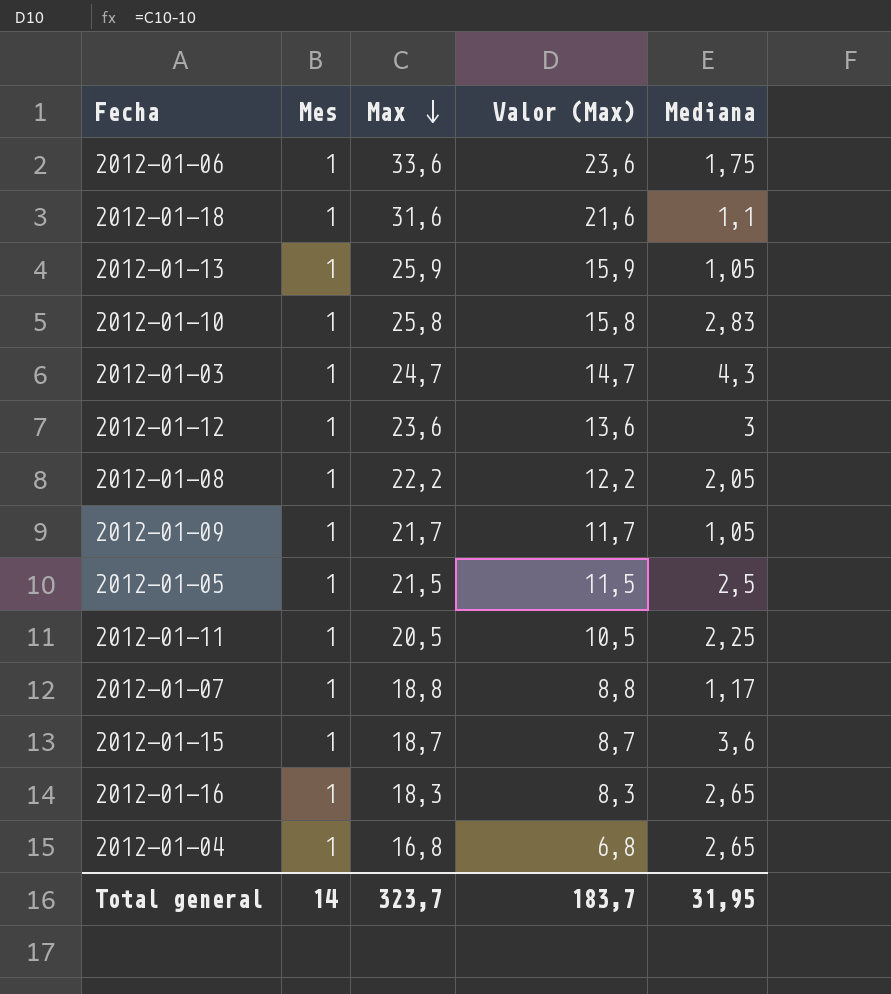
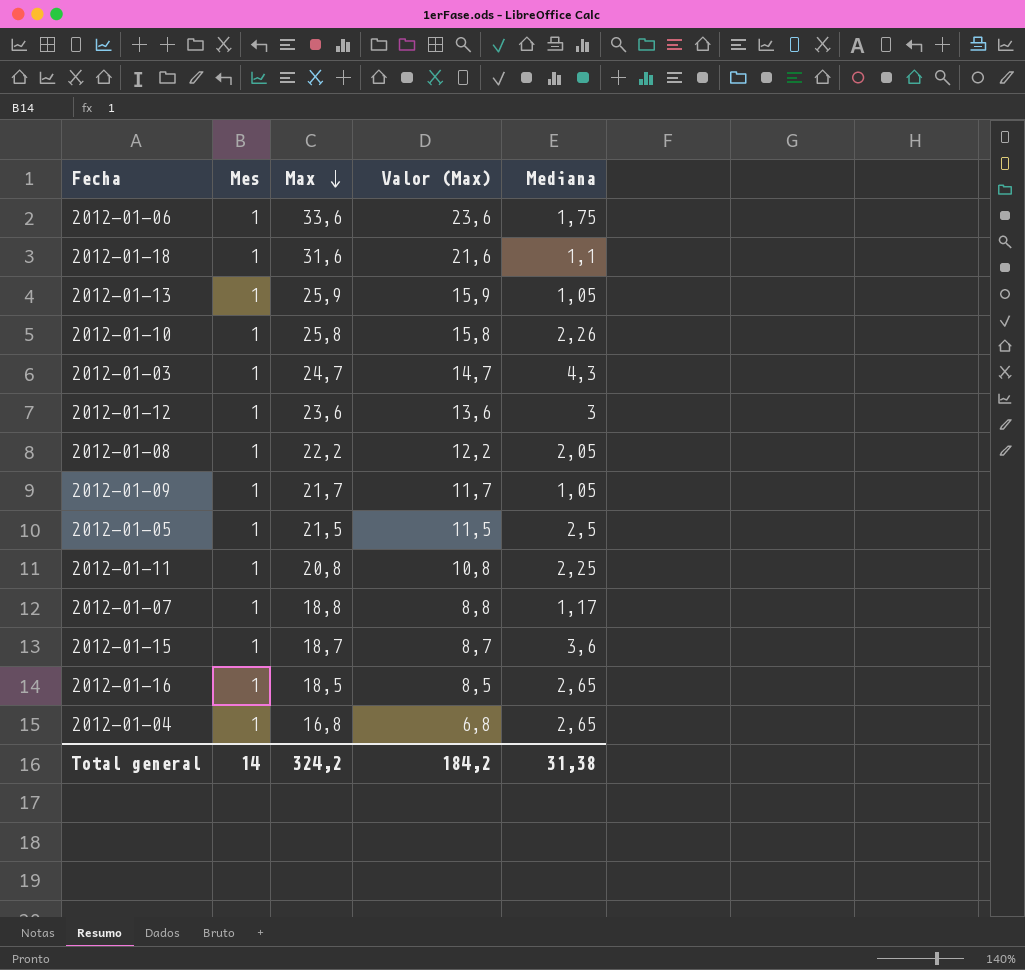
2012-01-10 | Mediana: 2,83 -> 2,26
2012-01-11 | Max: 20,5 -> 20,8
2012-01-11 | Valor (Max): 10,5 -> 10,8
2012-01-16 | Max: 18,3 -> 18,5
2012-01-16 | Valor (Max): 8,3 -> 8,5
Total general | Max: 323,7 -> 324,2
Total general | Valor (Max): 183,7 -> 184,2
Total general | Mediana: 31,95 -> 31,38

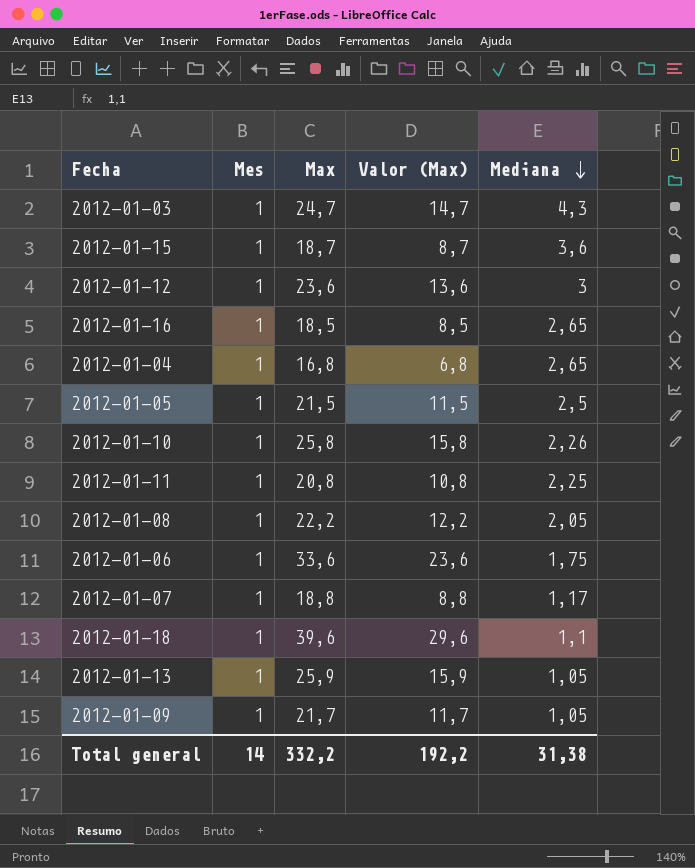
row order: Max descending -> Mediana descending
2012-01-18 | Max: 31,6 -> 39,6
2012-01-18 | Valor (Max): 21,6 -> 29,6
Total general | Max: 324,2 -> 332,2
Total general | Valor (Max): 184,2 -> 192,2

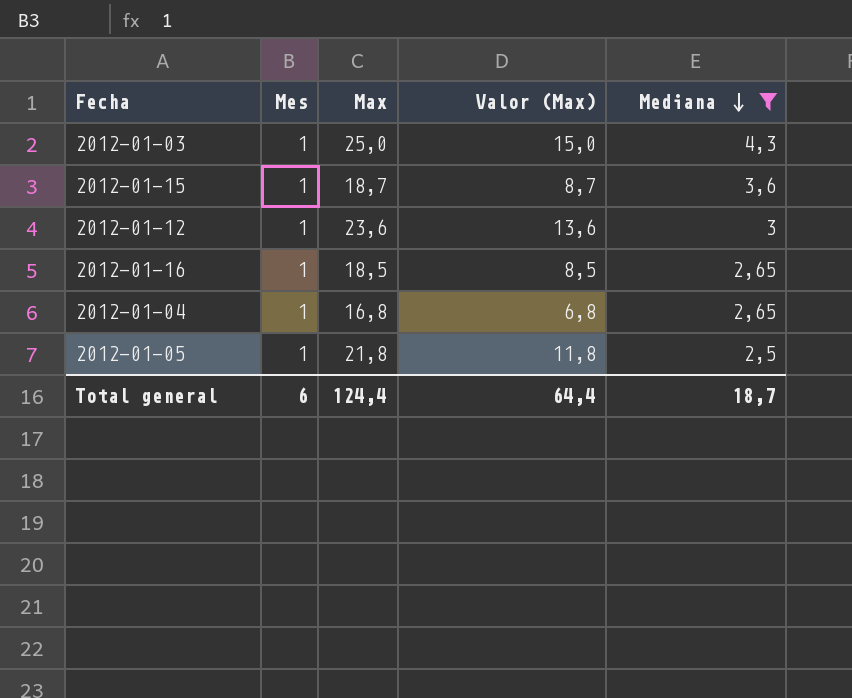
filter: none -> Mediana >= 2,5
2012-01-03 | Max: 24,7 -> 25,0
2012-01-03 | Valor (Max): 14,7 -> 15,0
2012-01-05 | Max: 21,5 -> 21,8
2012-01-05 | Valor (Max): 11,5 -> 11,8
Total general | Mes: 14 -> 6
Total general | Max: 332,2 -> 124,4
Total general | Valor (Max): 192,2 -> 64,4
Total general | Mediana: 31,38 -> 18,7

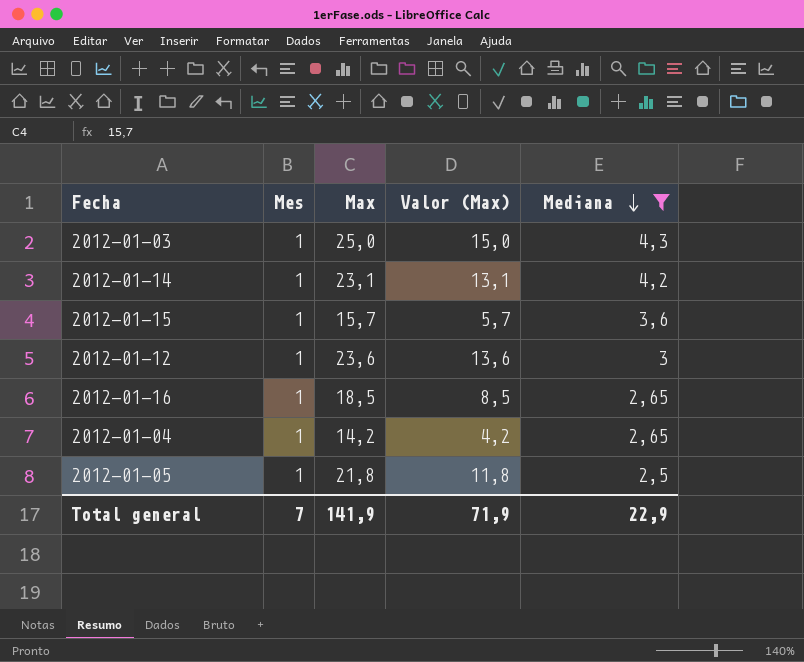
row 2012-01-14: none -> 1 | 23,1 | 13,1 | 4,2
2012-01-15 | Max: 18,7 -> 15,7
2012-01-15 | Valor (Max): 8,7 -> 5,7
2012-01-04 | Max: 16,8 -> 14,2
2012-01-04 | Valor (Max): 6,8 -> 4,2
Total general | Mes: 6 -> 7
Total general | Max: 124,4 -> 141,9
Total general | Valor (Max): 64,4 -> 71,9
Total general | Mediana: 18,7 -> 22,9

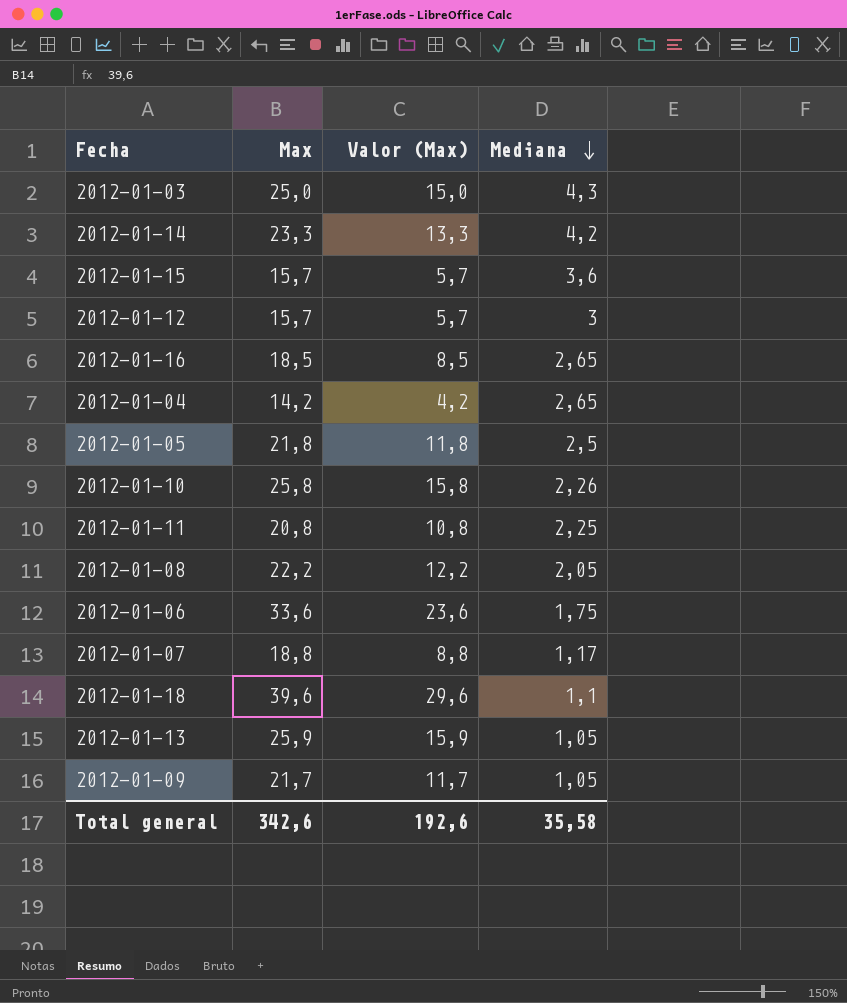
filter: Mediana >= 2,5 -> none
column Mes | position: 2 -> none
2012-01-14 | Max: 23,1 -> 23,3
2012-01-14 | Valor (Max): 13,1 -> 13,3
2012-01-12 | Max: 23,6 -> 15,7
2012-01-12 | Valor (Max): 13,6 -> 5,7
Total general | Max: 141,9 -> 342,6
Total general | Valor (Max): 71,9 -> 192,6
Total general | Mediana: 22,9 -> 35,58

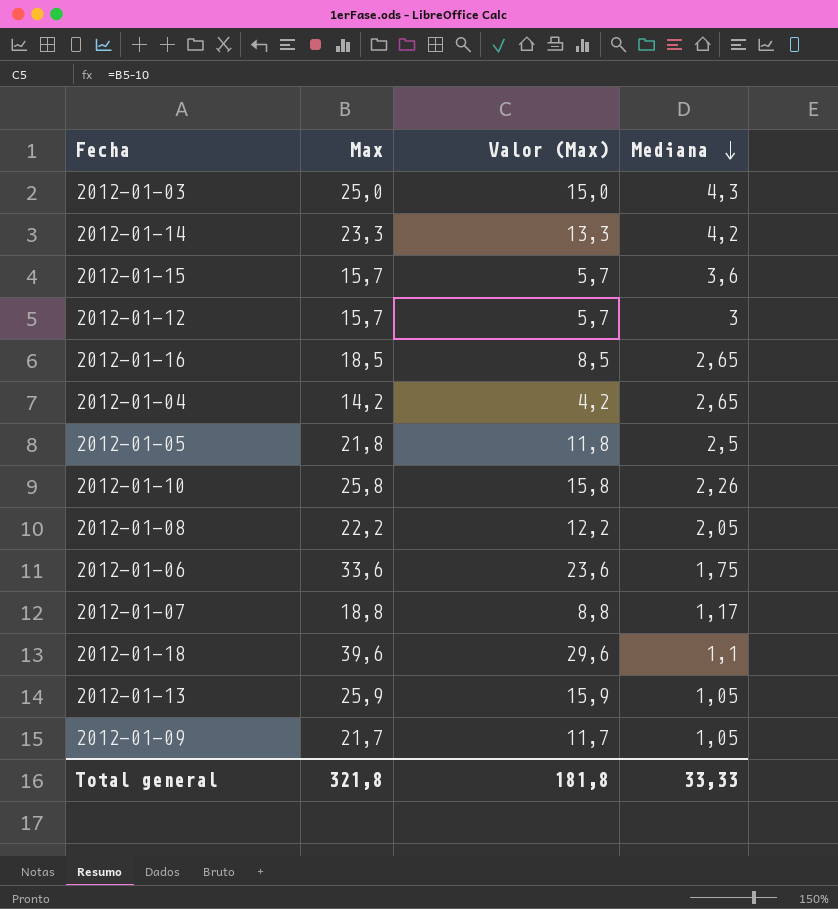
row 2012-01-11: 20,8 | 10,8 | 2,25 -> none
Total general | Max: 342,6 -> 321,8
Total general | Valor (Max): 192,6 -> 181,8
Total general | Mediana: 35,58 -> 33,33

